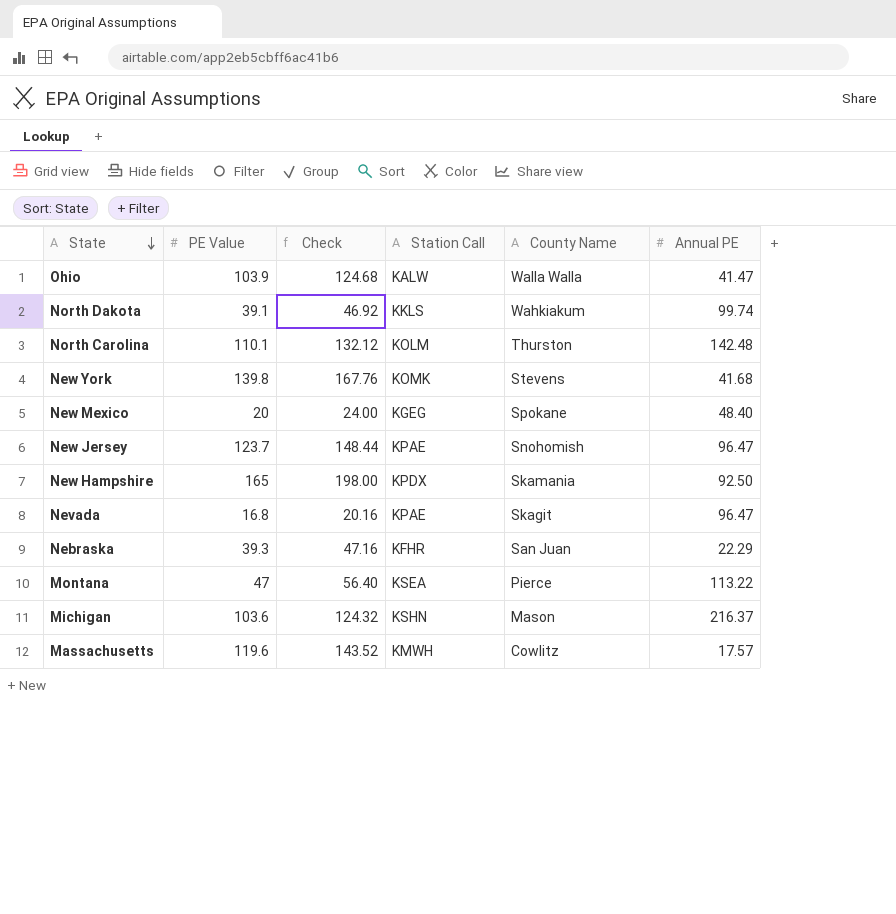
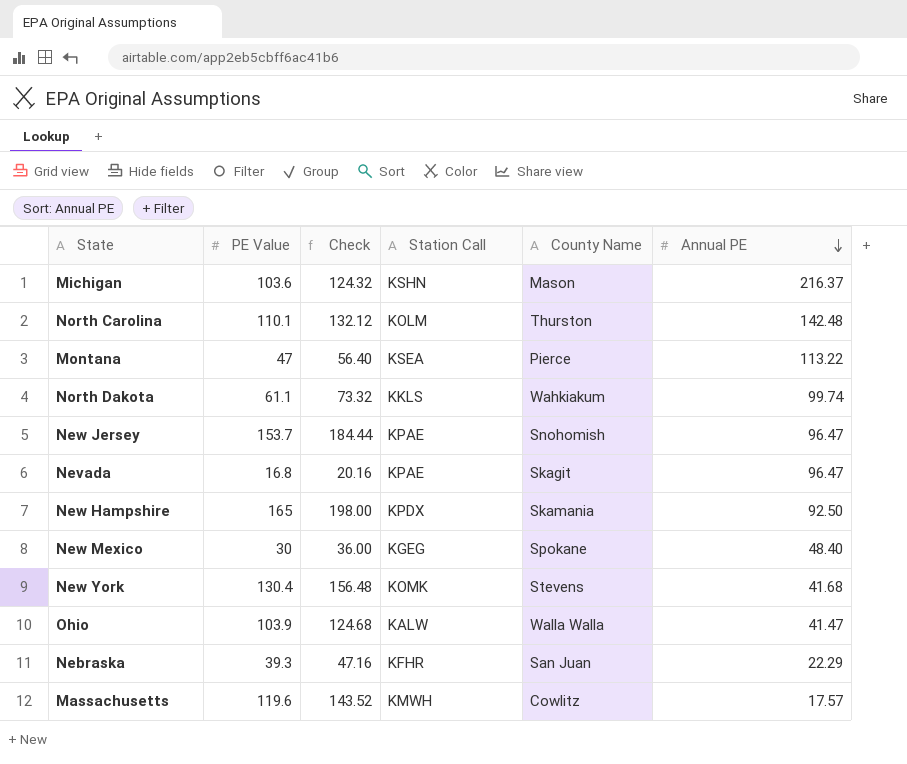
row order: State descending -> Annual PE descending
North Dakota | PE Value: 39.1 -> 61.1
North Dakota | Check: 46.92 -> 73.32
New Jersey | PE Value: 123.7 -> 153.7
New Jersey | Check: 148.44 -> 184.44
New Mexico | PE Value: 20 -> 30
New Mexico | Check: 24.00 -> 36.00
New York | PE Value: 139.8 -> 130.4
New York | Check: 167.76 -> 156.48

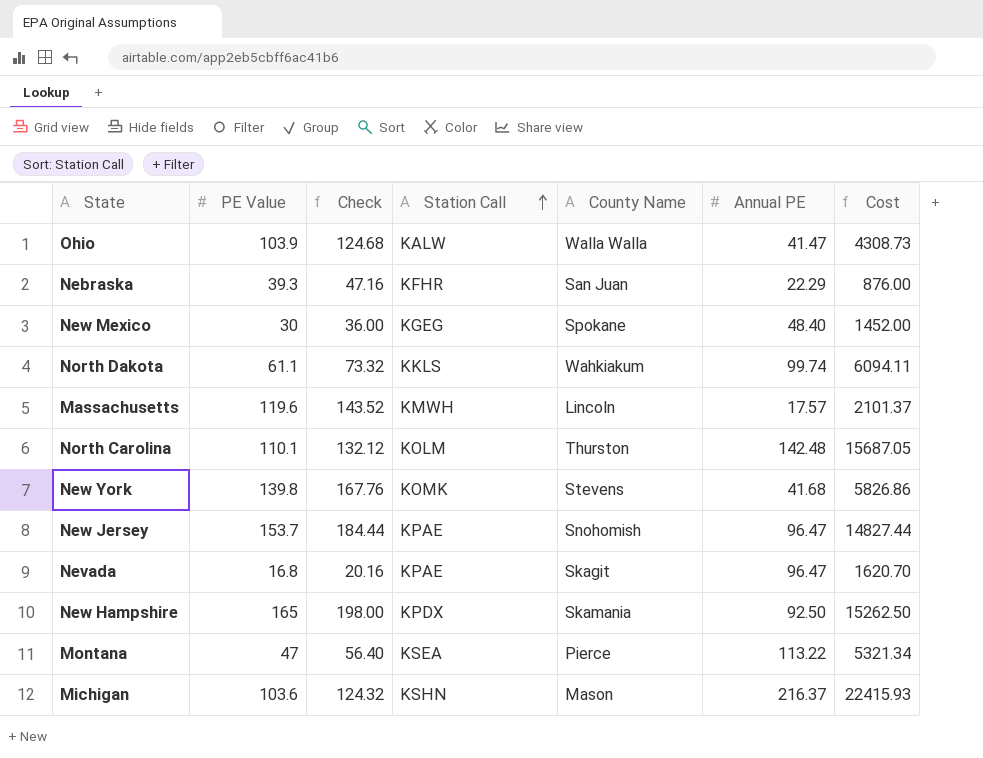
row order: Annual PE descending -> Station Call ascending
column Cost | formula: none -> [PE Value] * [Annual PE]
Massachusetts | County Name: Cowlitz -> Lincoln
New York | PE Value: 130.4 -> 139.8
New York | Check: 156.48 -> 167.76

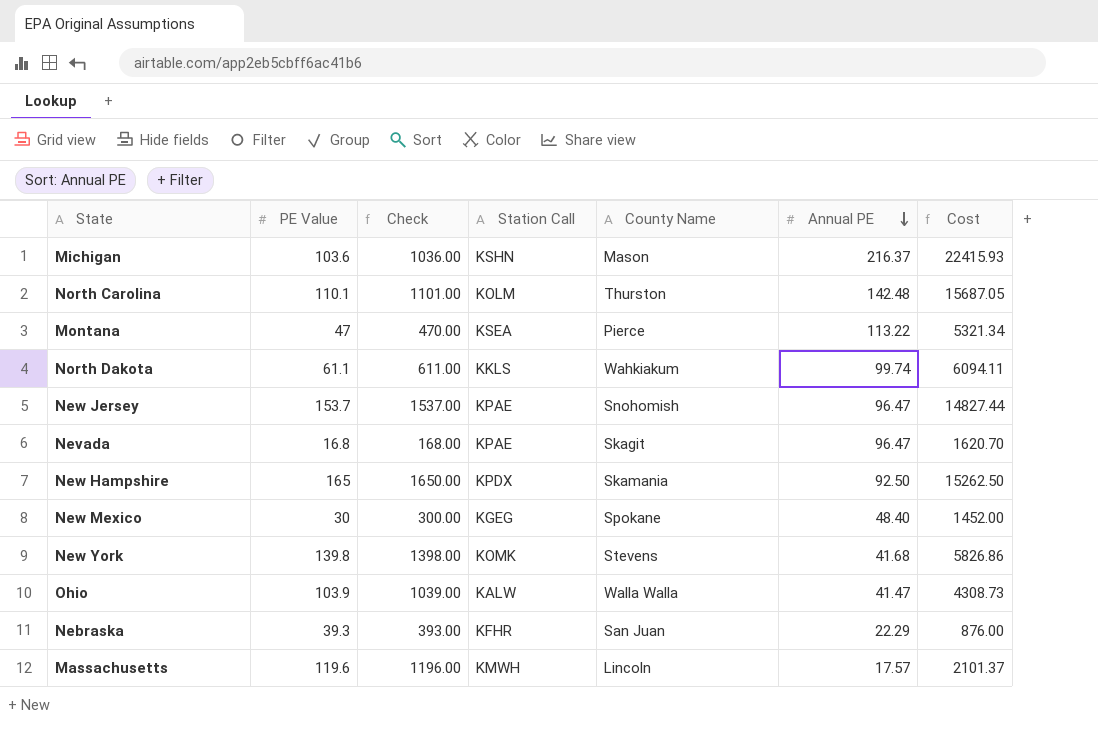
row order: Station Call ascending -> Annual PE descending
column Check | formula: [PE Value] * 1.2 -> [PE Value] * 10

